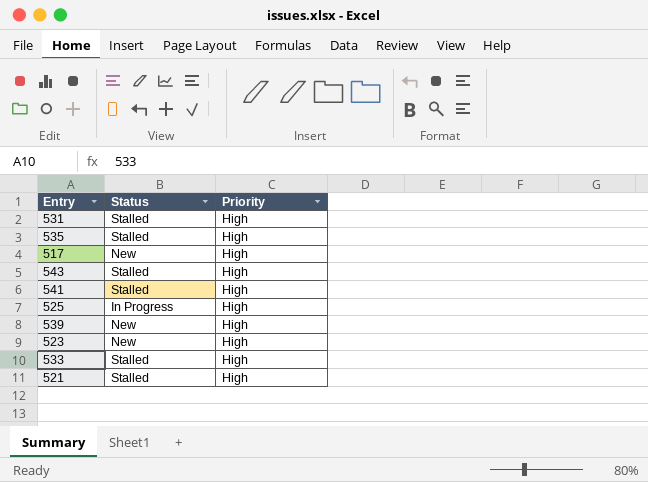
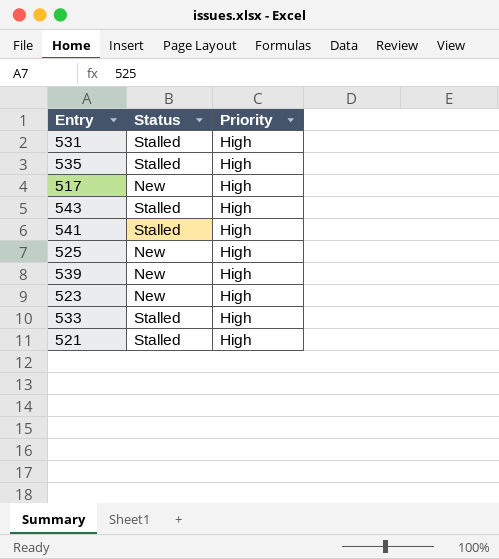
525 | Status: In Progress -> New

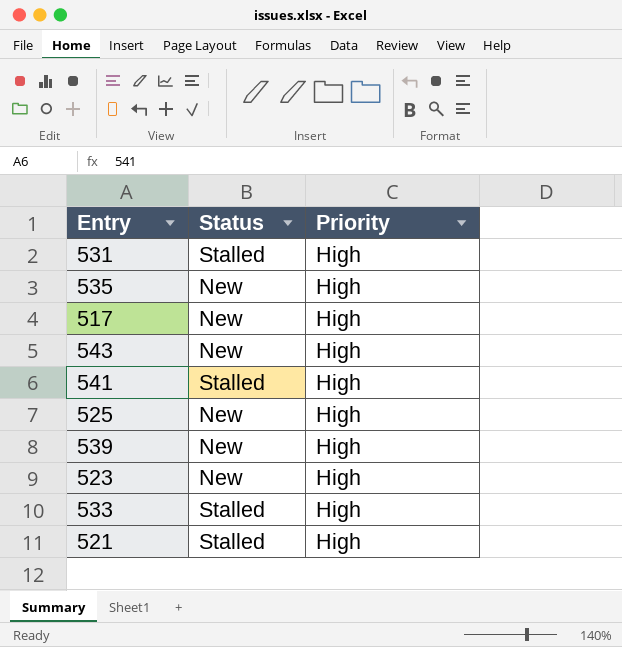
535 | Status: Stalled -> New
543 | Status: Stalled -> New

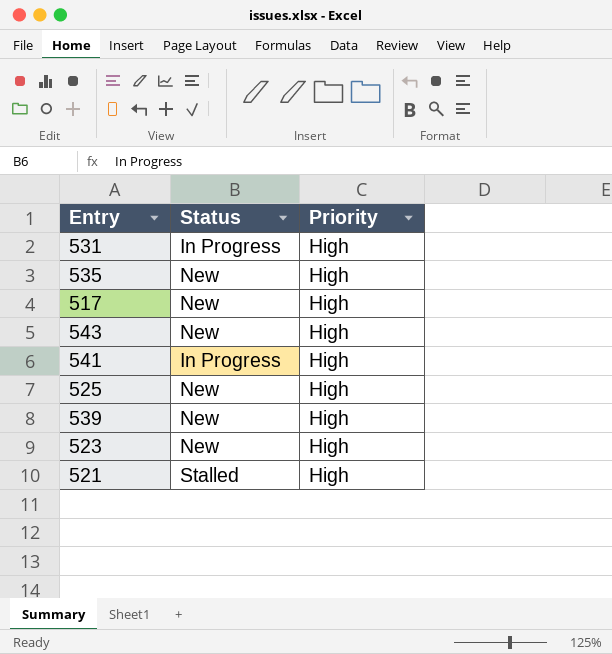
row 533: Stalled | High -> none
531 | Status: Stalled -> In Progress
541 | Status: Stalled -> In Progress

